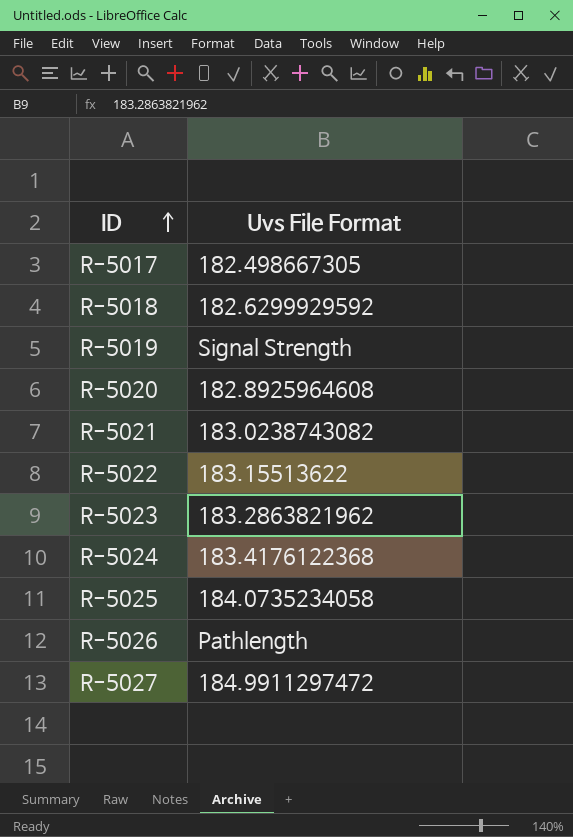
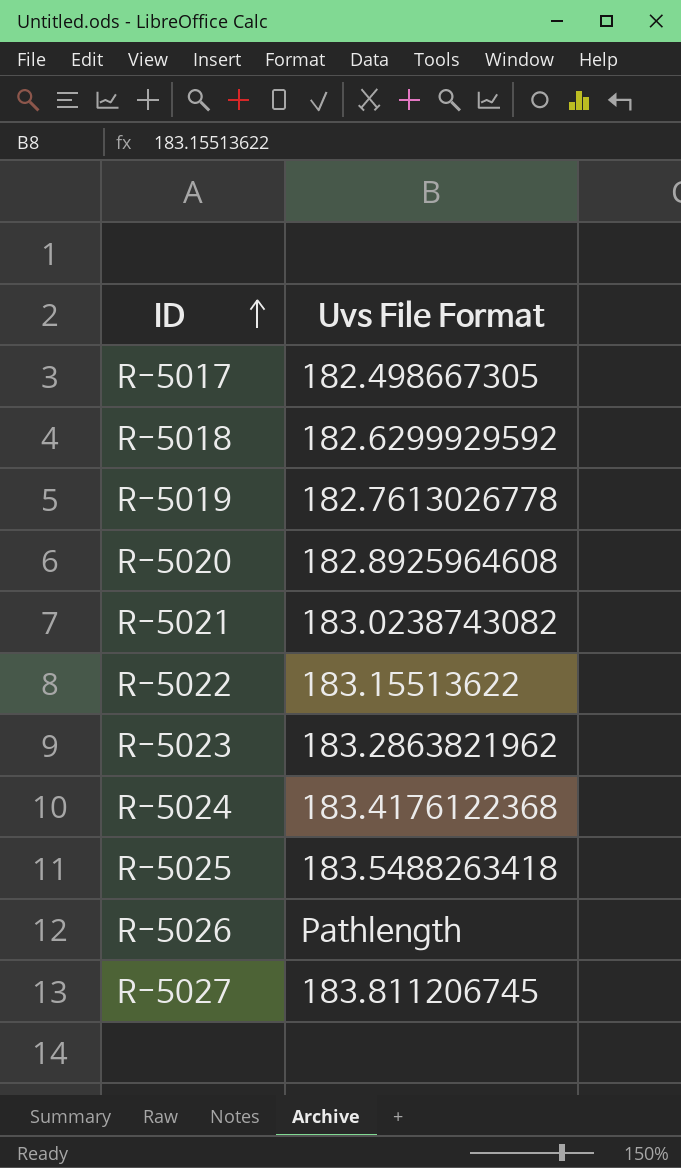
R-5019 | Uvs File Format: Signal Strength -> 182.7613026778
R-5025 | Uvs File Format: 184.0735234058 -> 183.5488263418
R-5027 | Uvs File Format: 184.9911297472 -> 183.811206745

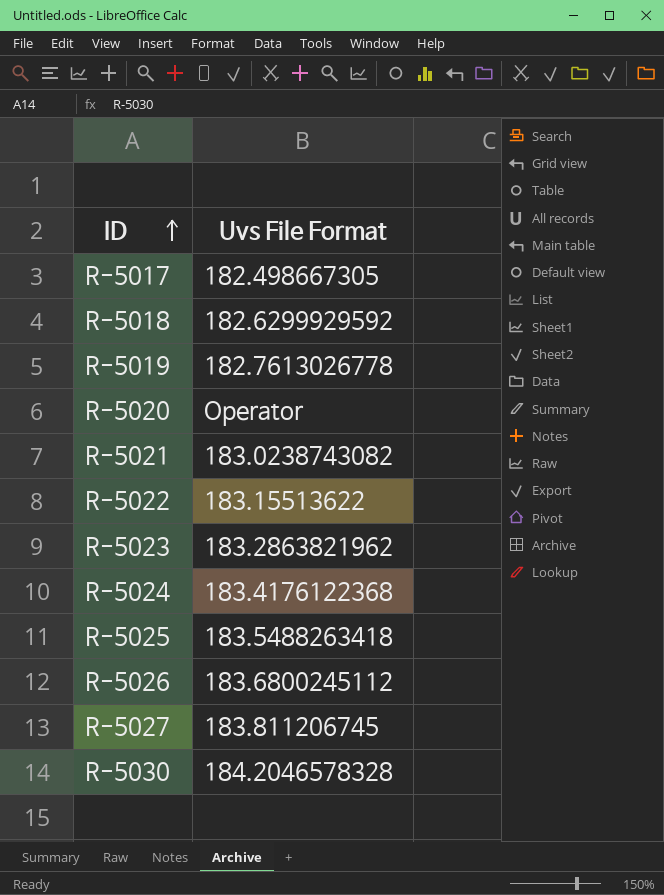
R-5020 | Uvs File Format: 182.8925964608 -> Operator
R-5026 | Uvs File Format: Pathlength -> 183.6800245112
row R-5030: none -> 184.2046578328

